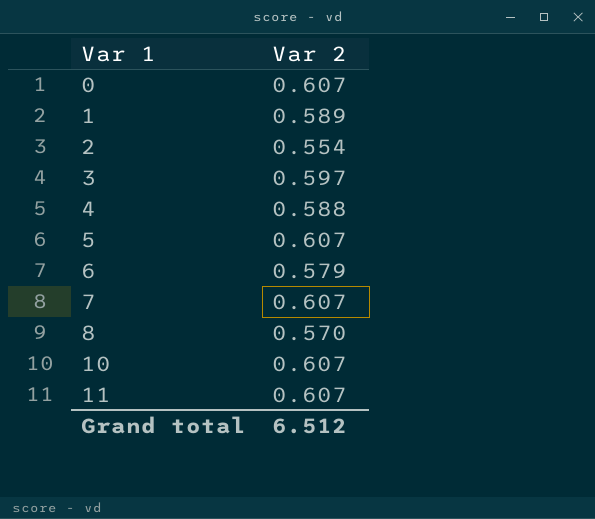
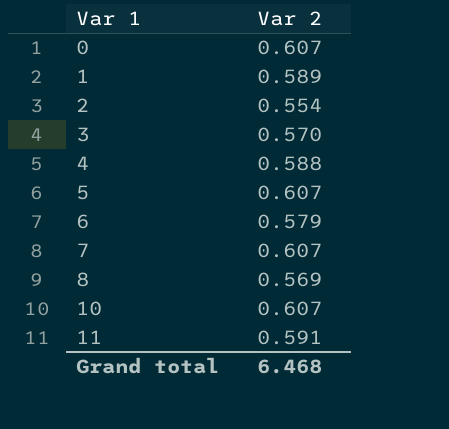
3 | Var 2: 0.597 -> 0.570
8 | Var 2: 0.570 -> 0.569
11 | Var 2: 0.607 -> 0.591
Grand total | Var 2: 6.512 -> 6.468

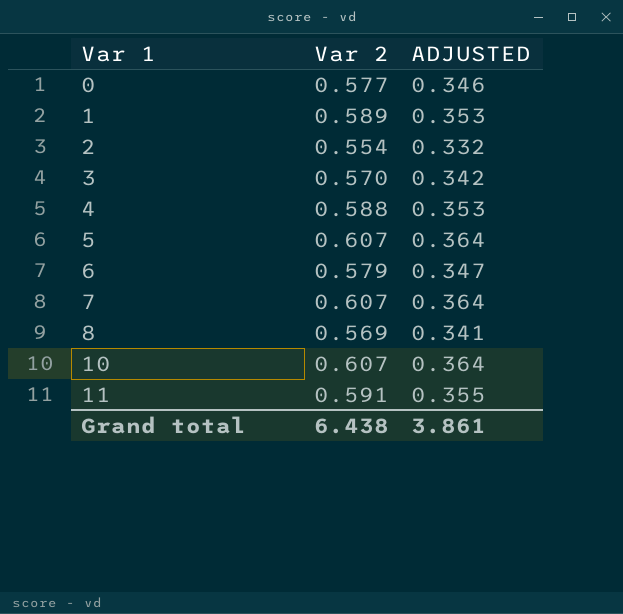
column ADJUSTED | formula: none -> [Var 2] * 0.6
0 | Var 2: 0.607 -> 0.577
Grand total | Var 2: 6.468 -> 6.438

